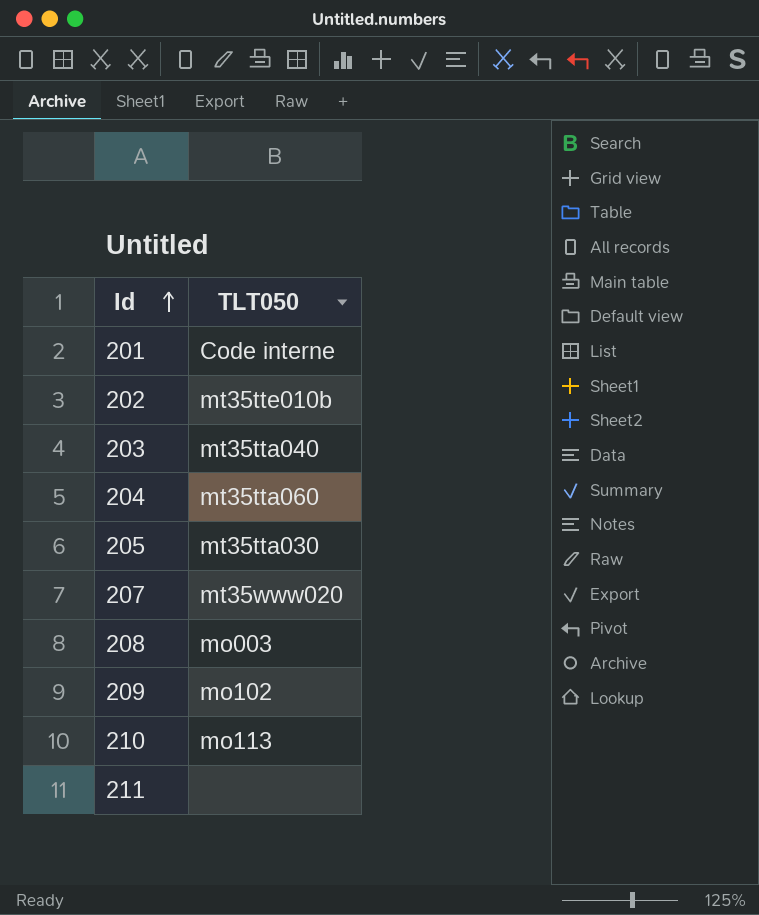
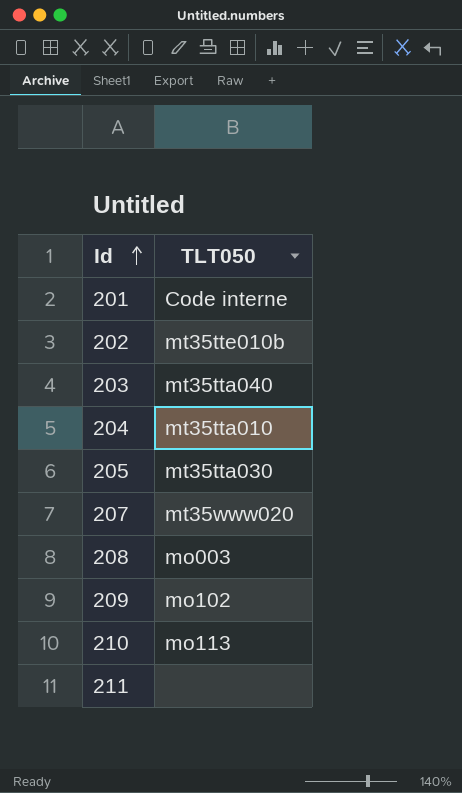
204 | TLT050: mt35tta060 -> mt35tta010

